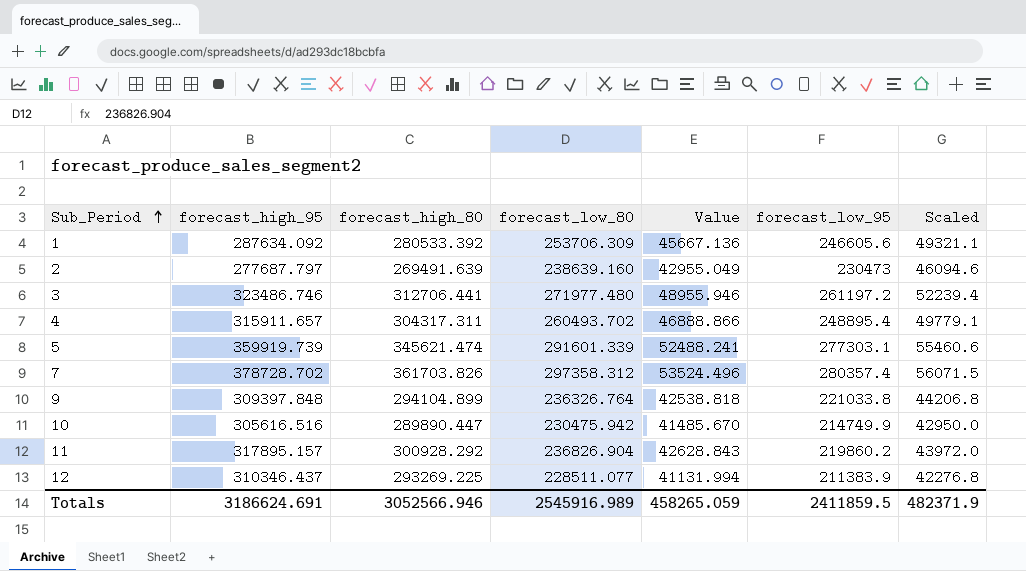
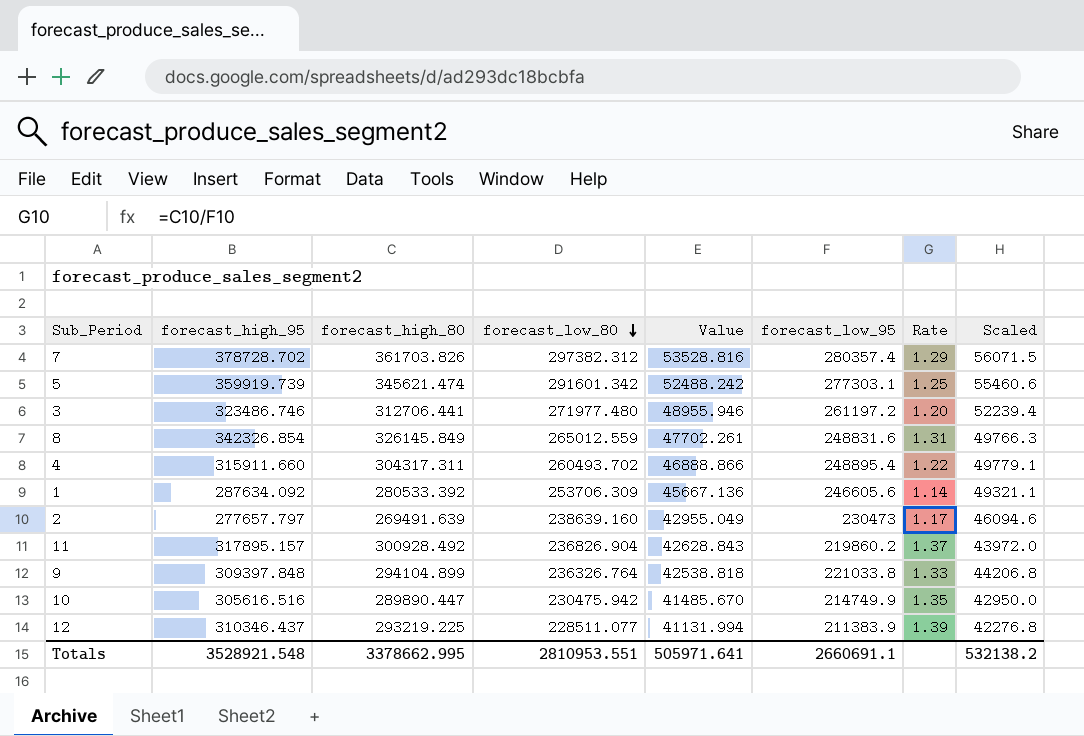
row order: Sub_Period ascending -> forecast_low_80 descending
column Rate | formula: none -> [forecast_high_80] / [forecast_low_95]
7 | forecast_low_80: 297358.312 -> 297382.312
7 | Value: 53524.496 -> 53528.816
5 | forecast_low_80: 291601.339 -> 291601.342
5 | Value: 52488.241 -> 52488.242
row 8: none -> 342326.854 | 326145.849 | 265012.559 | 47702.261 | 248831.6 | 1.31 | 49766.3
4 | forecast_high_95: 315911.657 -> 315911.660
2 | forecast_high_95: 277687.797 -> 277657.797
11 | forecast_high_80: 300928.292 -> 300928.492
12 | forecast_high_80: 293269.225 -> 293219.225
Totals | forecast_high_95: 3186624.691 -> 3528921.548
Totals | forecast_high_80: 3052566.946 -> 3378662.995
Totals | forecast_low_80: 2545916.989 -> 2810953.551
Totals | Value: 458265.059 -> 505971.641
Totals | forecast_low_95: 2411859.5 -> 2660691.1
Totals | Scaled: 482371.9 -> 532138.2

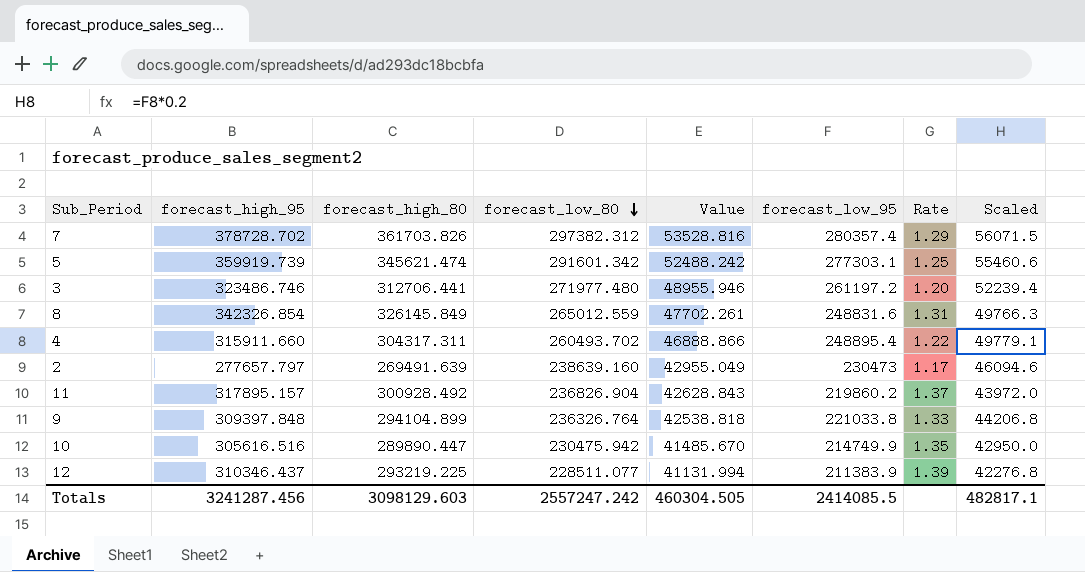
row 1: 287634.092 | 280533.392 | 253706.309 | 45667.136 | 246605.6 | 1.14 | 49321.1 -> none
Totals | forecast_high_95: 3528921.548 -> 3241287.456
Totals | forecast_high_80: 3378662.995 -> 3098129.603
Totals | forecast_low_80: 2810953.551 -> 2557247.242
Totals | Value: 505971.641 -> 460304.505
Totals | forecast_low_95: 2660691.1 -> 2414085.5
Totals | Scaled: 532138.2 -> 482817.1

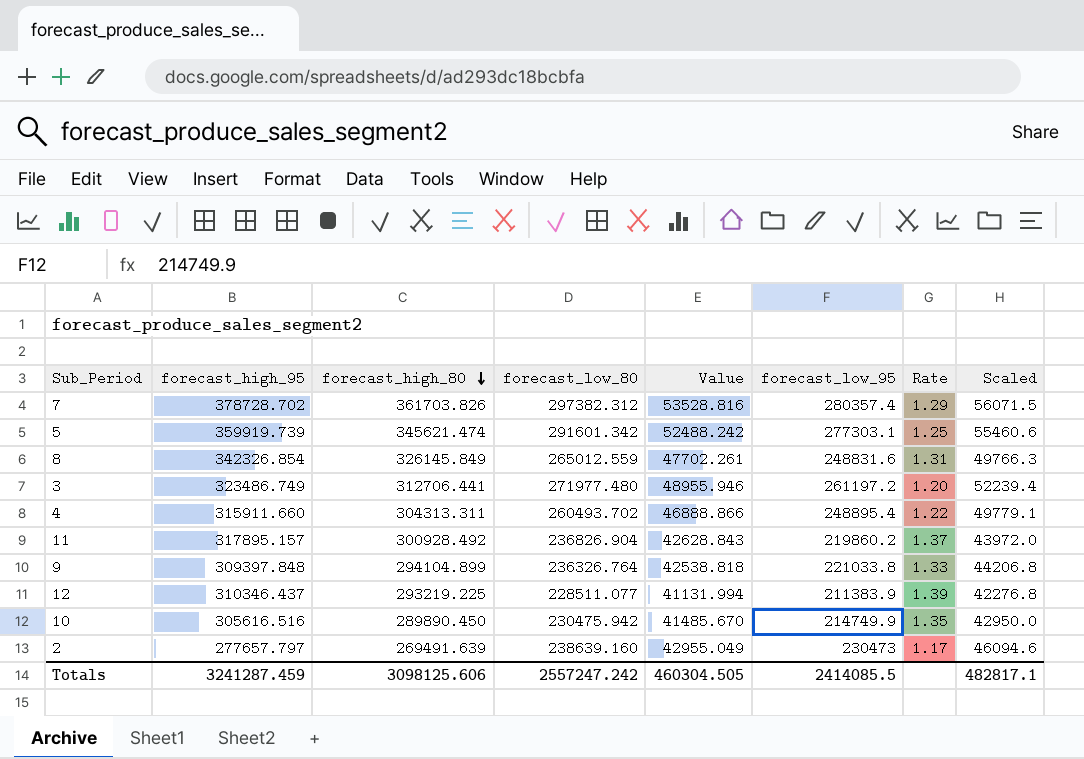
row order: forecast_low_80 descending -> forecast_high_80 descending
3 | forecast_high_95: 323486.746 -> 323486.749
4 | forecast_high_80: 304317.311 -> 304313.311
10 | forecast_high_80: 289890.447 -> 289890.450
Totals | forecast_high_95: 3241287.456 -> 3241287.459
Totals | forecast_high_80: 3098129.603 -> 3098125.606

